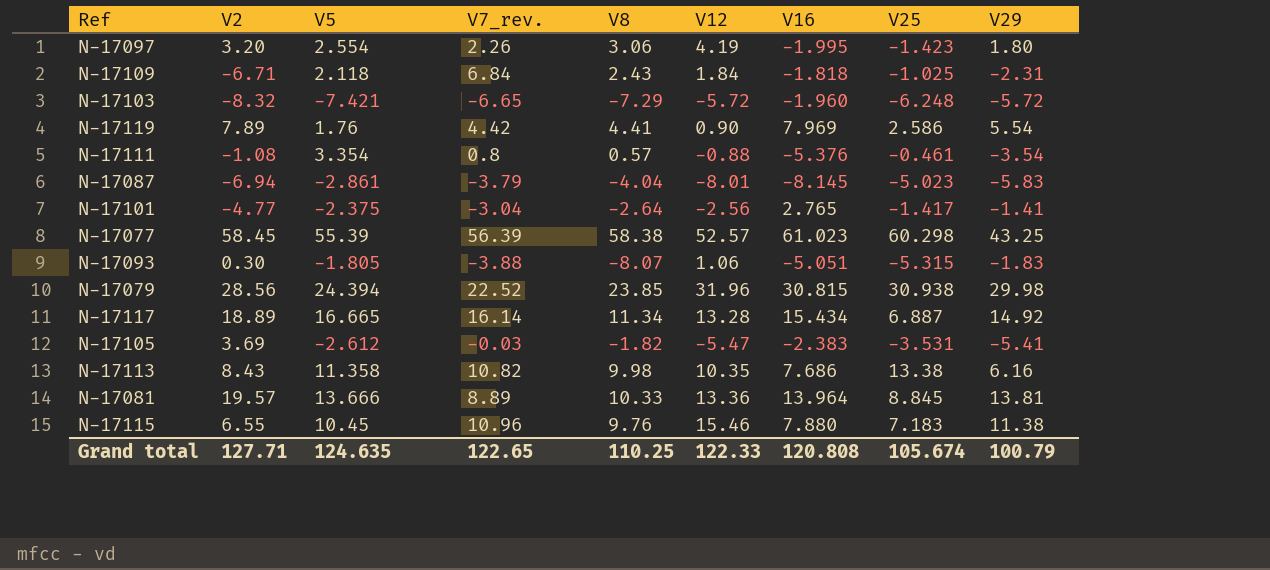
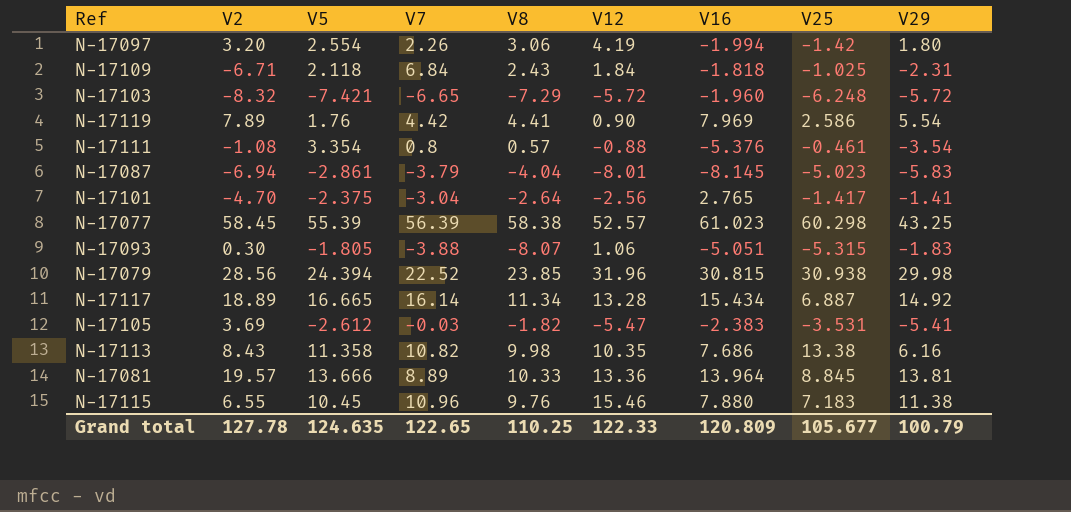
column name: V7_rev. -> V7
N-17097 | V16: -1.995 -> -1.994
N-17097 | V25: -1.423 -> -1.42
N-17101 | V2: -4.77 -> -4.70
Grand total | V2: 127.71 -> 127.78
Grand total | V16: 120.808 -> 120.809
Grand total | V25: 105.674 -> 105.677

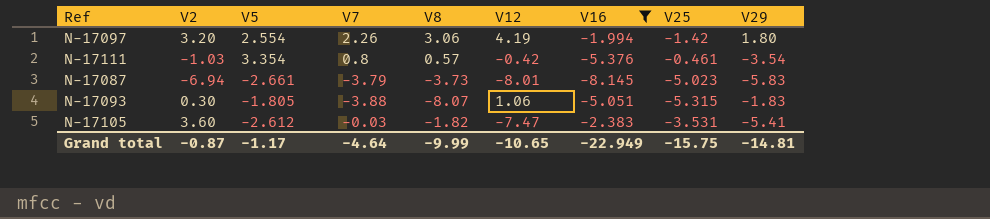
filter: none -> V16 <= -1.994
N-17111 | V2: -1.08 -> -1.03
N-17111 | V12: -0.88 -> -0.42
N-17087 | V5: -2.861 -> -2.661
N-17087 | V8: -4.04 -> -3.73
N-17105 | V2: 3.69 -> 3.60
N-17105 | V12: -5.47 -> -7.47
Grand total | V2: 127.78 -> -0.87
Grand total | V5: 124.635 -> -1.17
Grand total | V7: 122.65 -> -4.64
Grand total | V8: 110.25 -> -9.99
Grand total | V12: 122.33 -> -10.65
Grand total | V16: 120.809 -> -22.949
Grand total | V25: 105.677 -> -15.75
Grand total | V29: 100.79 -> -14.81

